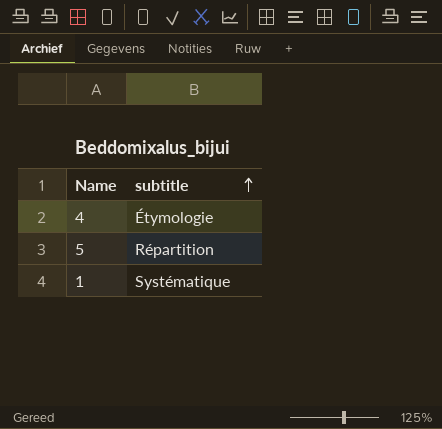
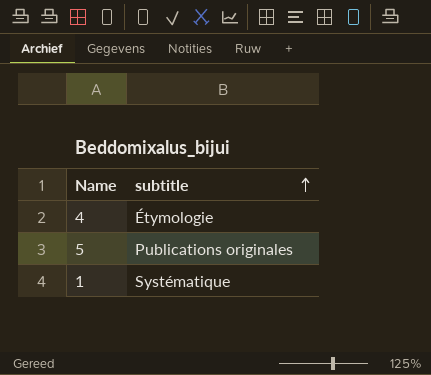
5 | subtitle: Répartition -> Publications originales

